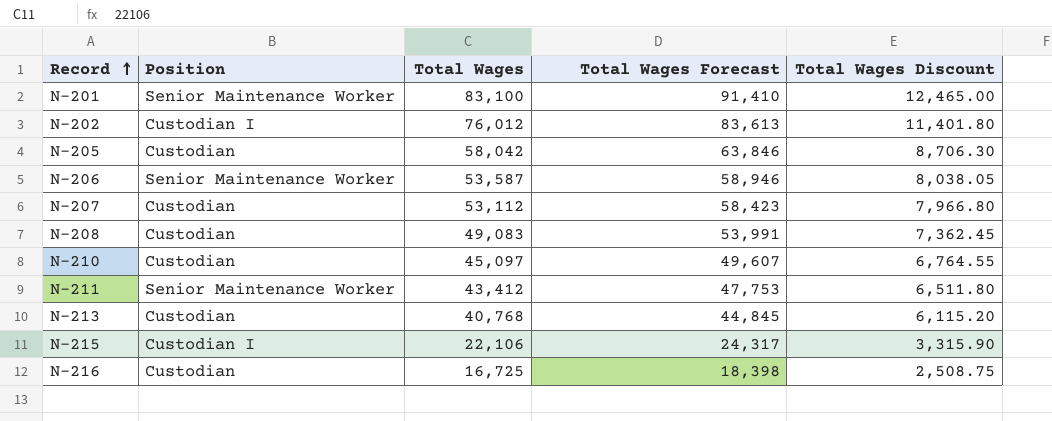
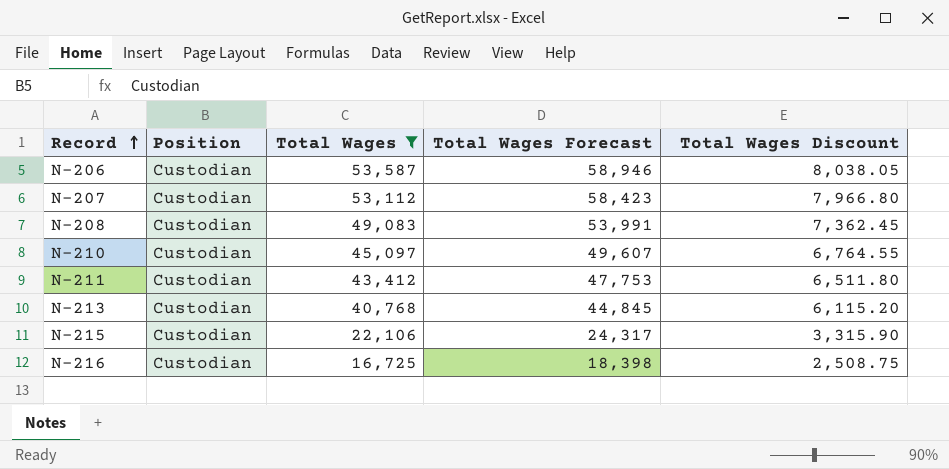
filter: none -> Total Wages <= 53,587
N-206 | Position: Senior Maintenance Worker -> Custodian
N-211 | Position: Senior Maintenance Worker -> Custodian
N-215 | Position: Custodian I -> Custodian

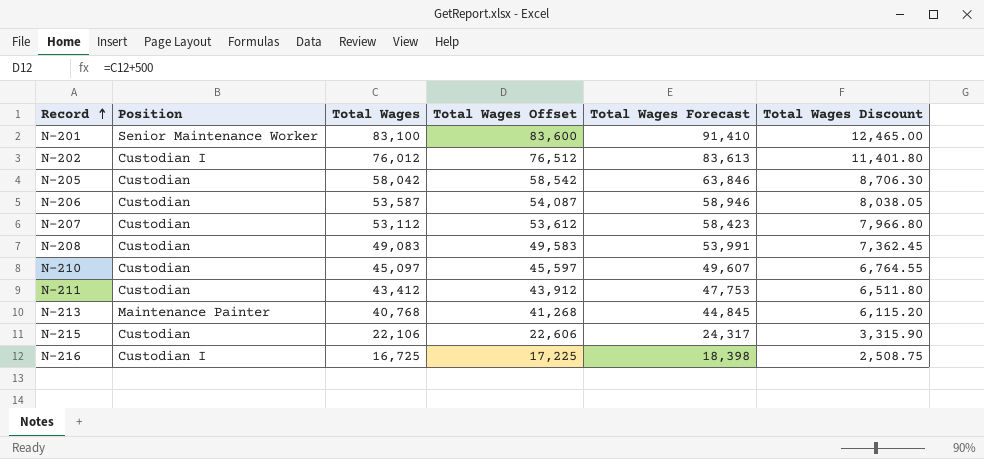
filter: Total Wages <= 53,587 -> none
column Total Wages Offset | formula: none -> [Total Wages] + 500
N-213 | Position: Custodian -> Maintenance Painter
N-216 | Position: Custodian -> Custodian I

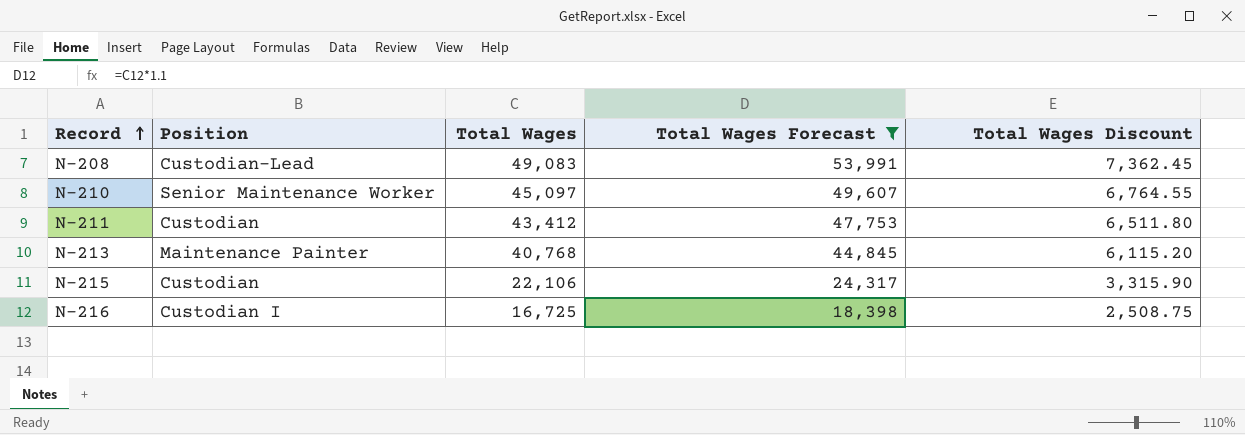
filter: none -> Total Wages Forecast <= 53,991
column Total Wages Offset | formula: [Total Wages] + 500 -> none
N-208 | Position: Custodian -> Custodian-Lead
N-210 | Position: Custodian -> Senior Maintenance Worker

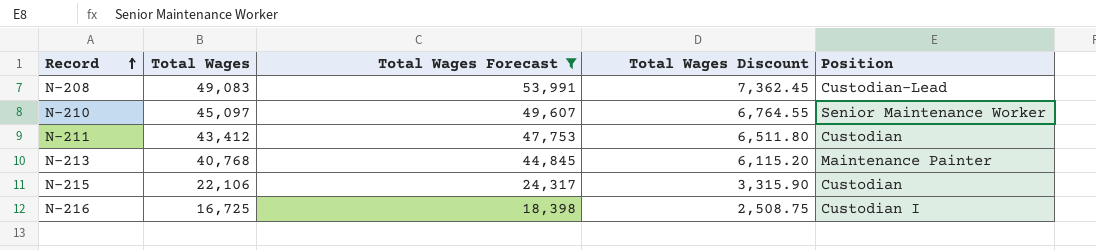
column Position | position: 2 -> 5

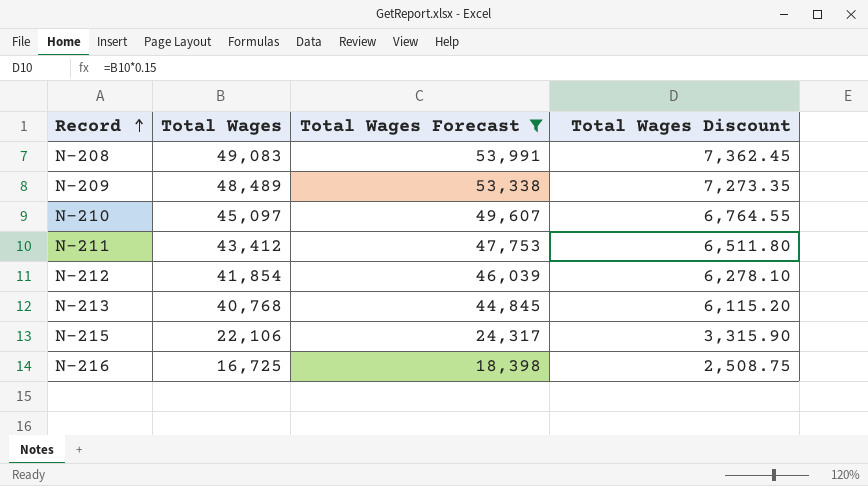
column Position | position: 5 -> none
row N-209: none -> 48,489 | 53,338 | 7,273.35
row N-212: none -> 41,854 | 46,039 | 6,278.10

